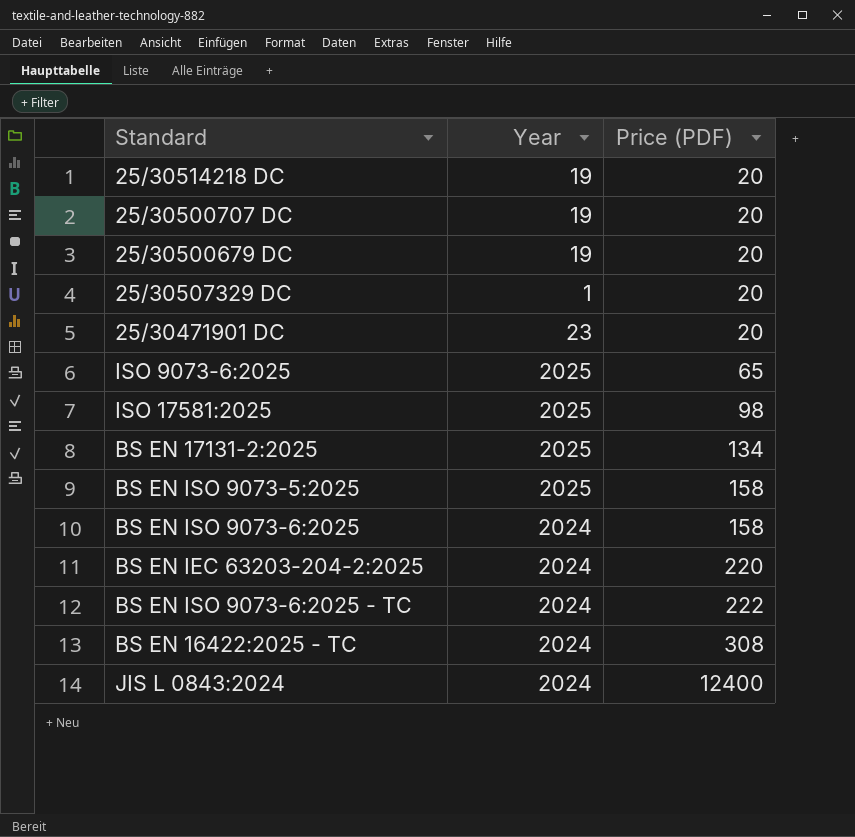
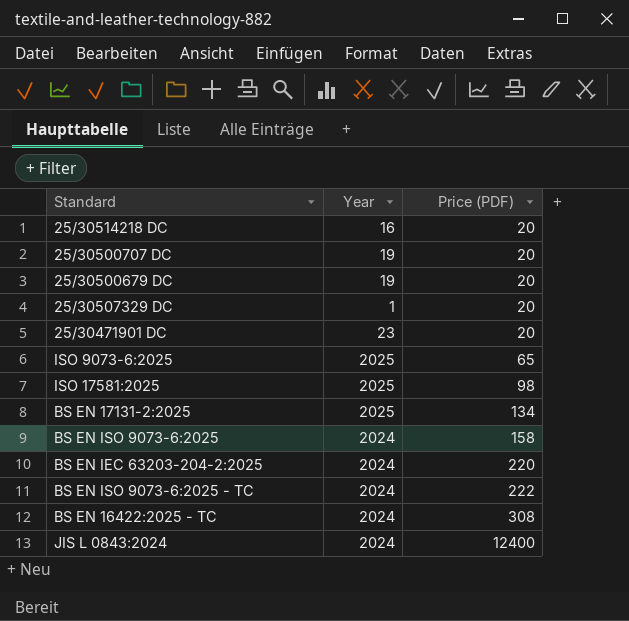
row BS EN ISO 9073-5:2025: 2025 | 158 -> none
25/30514218 DC | Year: 19 -> 16

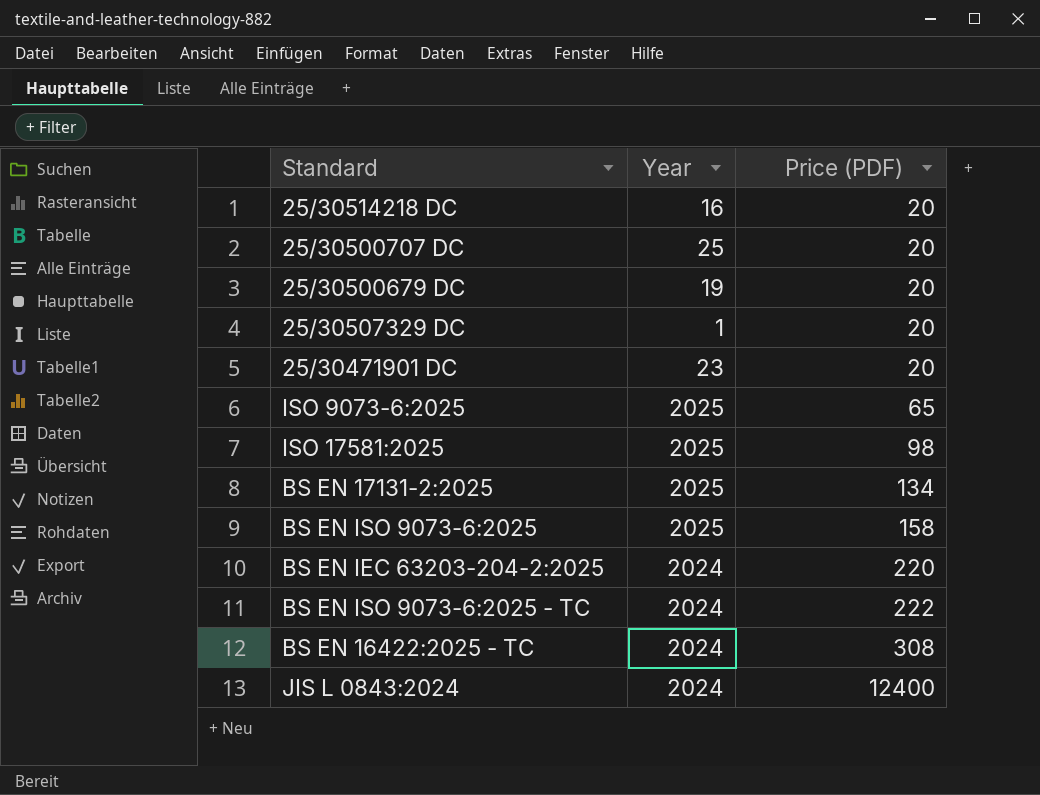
25/30500707 DC | Year: 19 -> 25
BS EN ISO 9073-6:2025 | Year: 2024 -> 2025

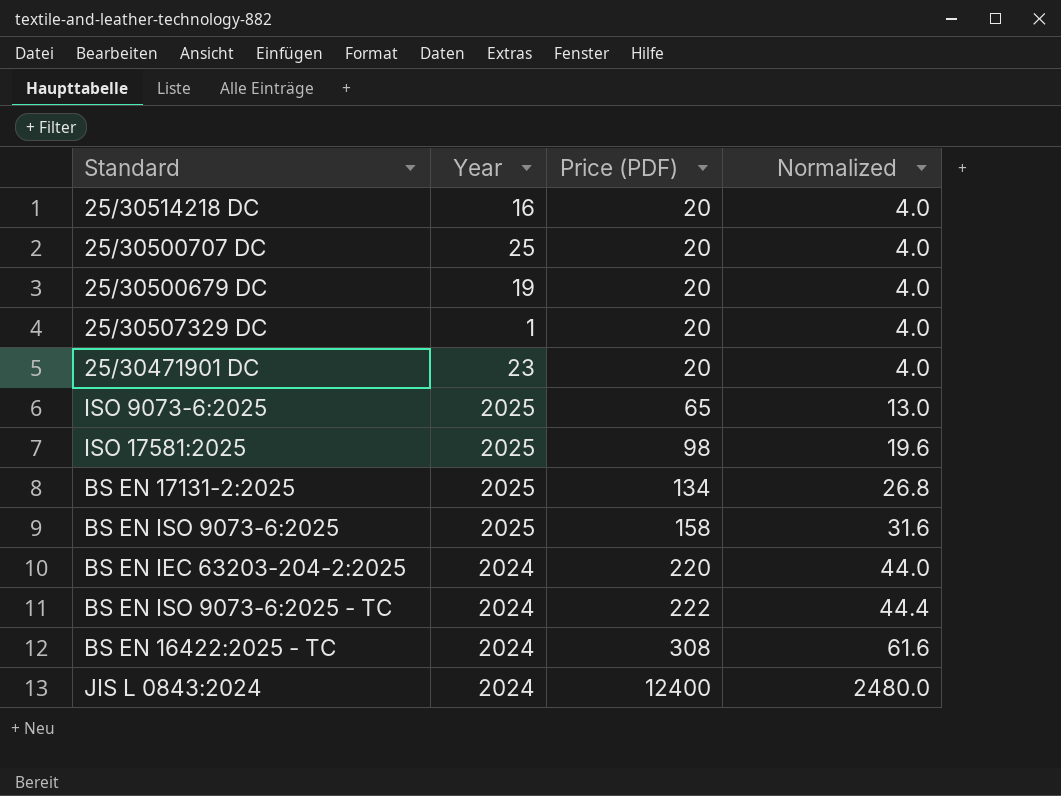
column Normalized | formula: none -> [Price (PDF)] * 0.2

